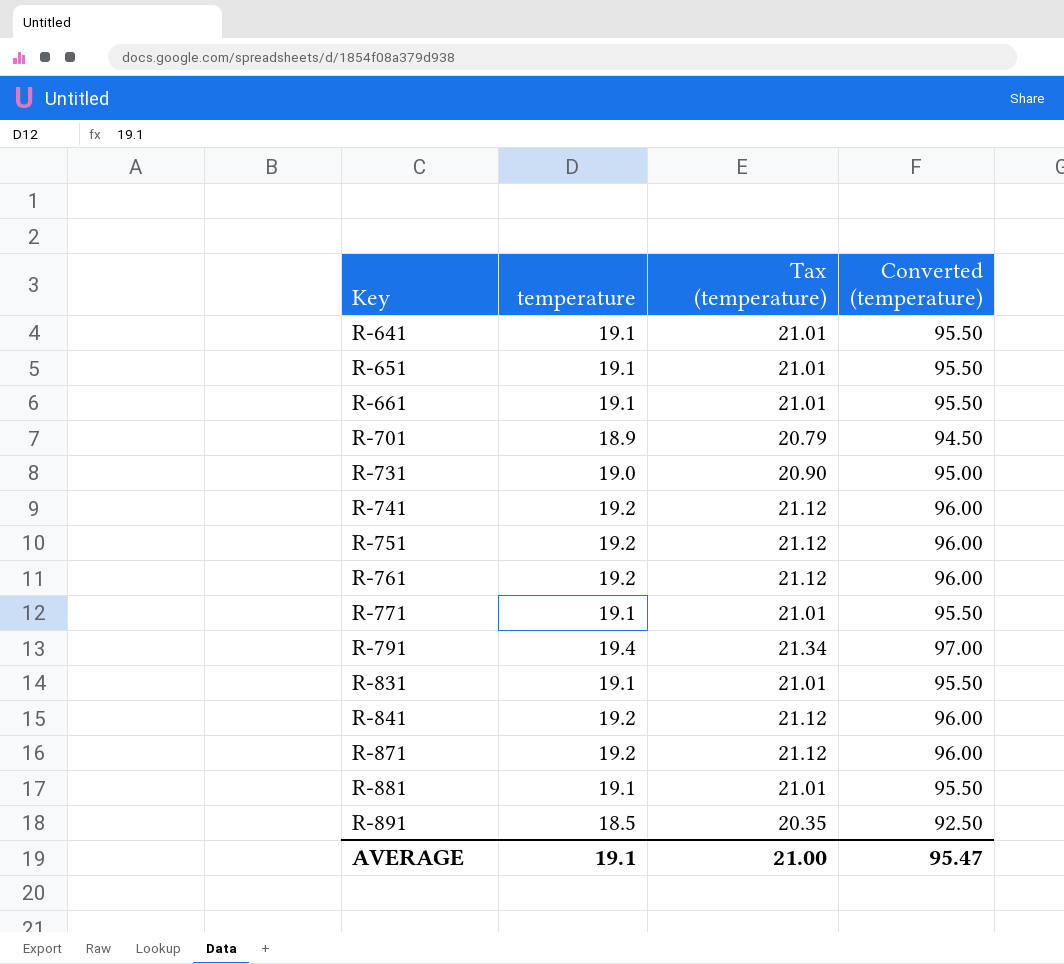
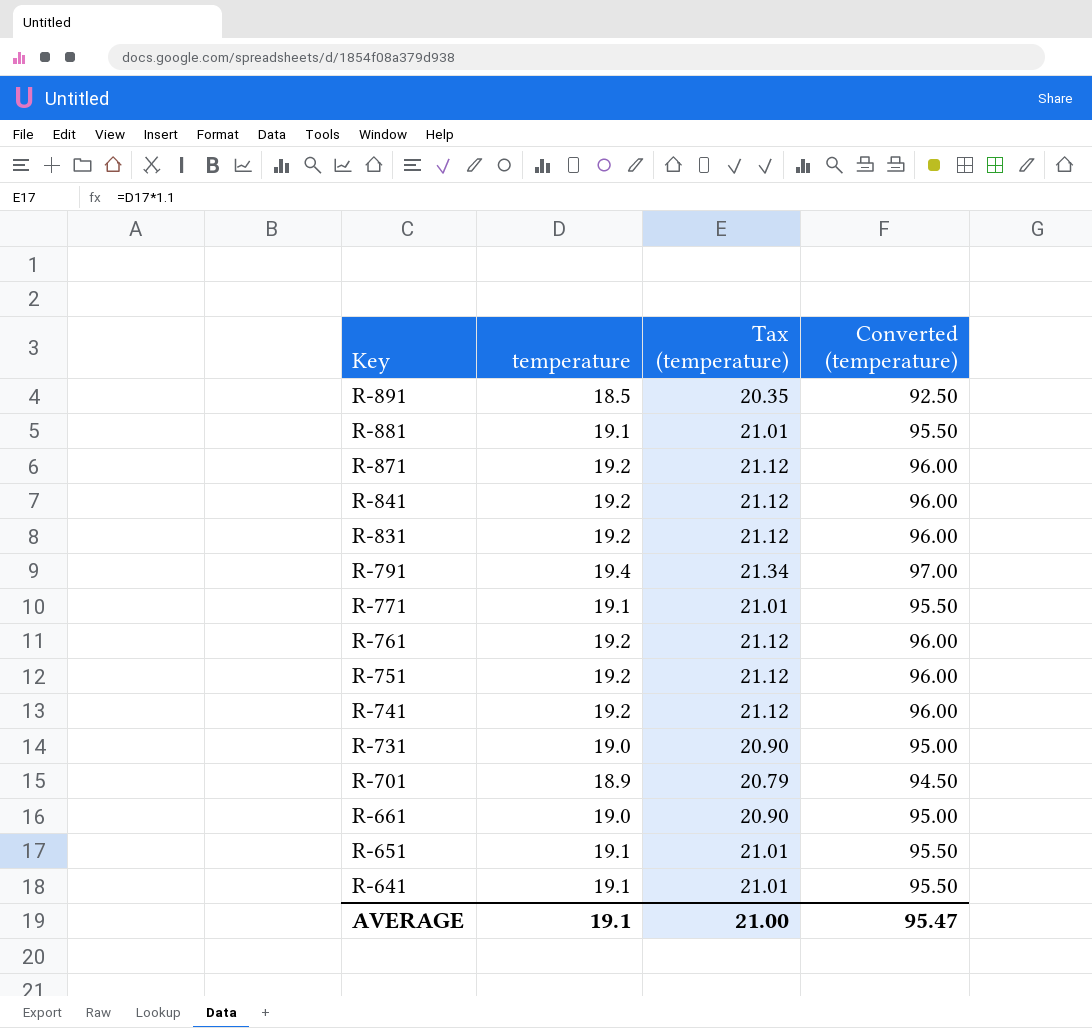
row order: Key ascending -> Key descending
R-831 | temperature: 19.1 -> 19.2
R-831 | Tax (temperature): 21.01 -> 21.12
R-831 | Converted (temperature): 95.50 -> 96.00
R-661 | temperature: 19.1 -> 19.0
R-661 | Tax (temperature): 21.01 -> 20.90
R-661 | Converted (temperature): 95.50 -> 95.00

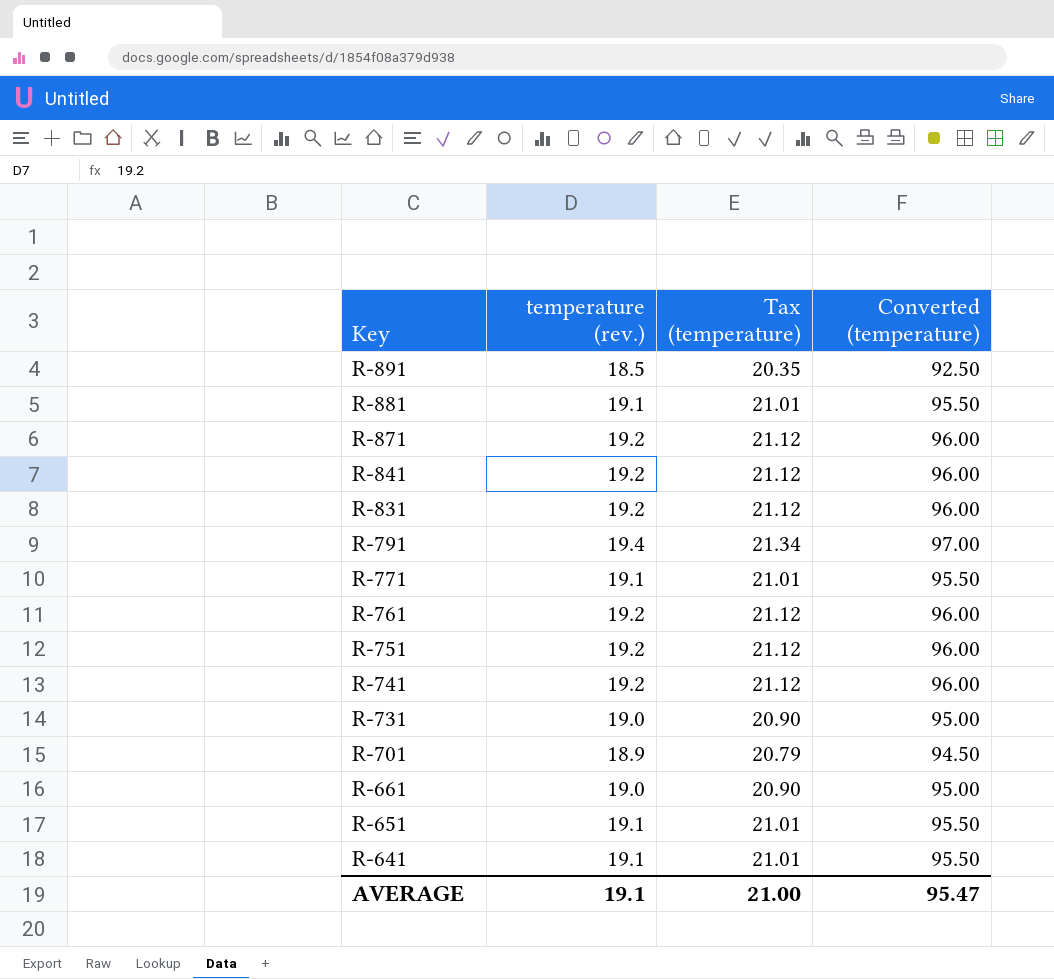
column name: temperature -> temperature (rev.)

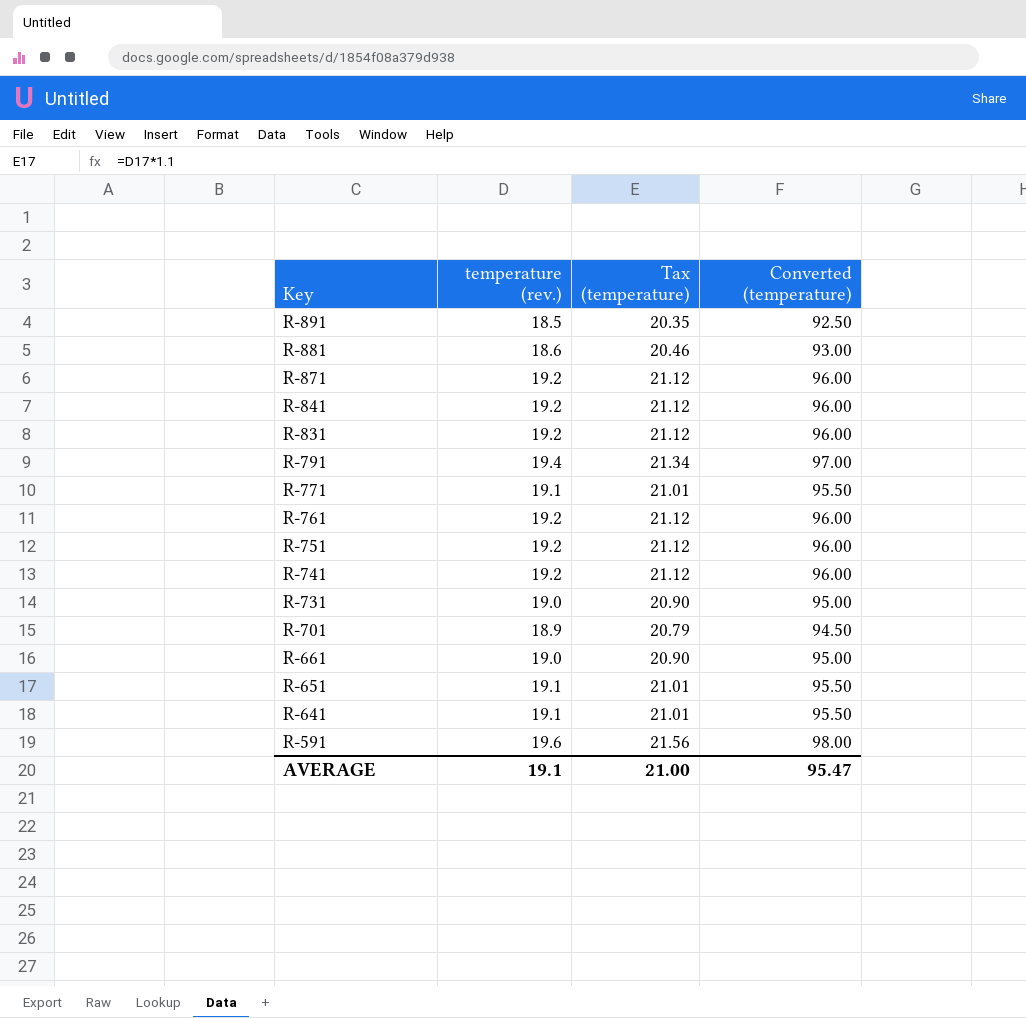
R-881 | temperature (rev.): 19.1 -> 18.6
R-881 | Tax (temperature): 21.01 -> 20.46
R-881 | Converted (temperature): 95.50 -> 93.00
row R-591: none -> 19.6 | 21.56 | 98.00

